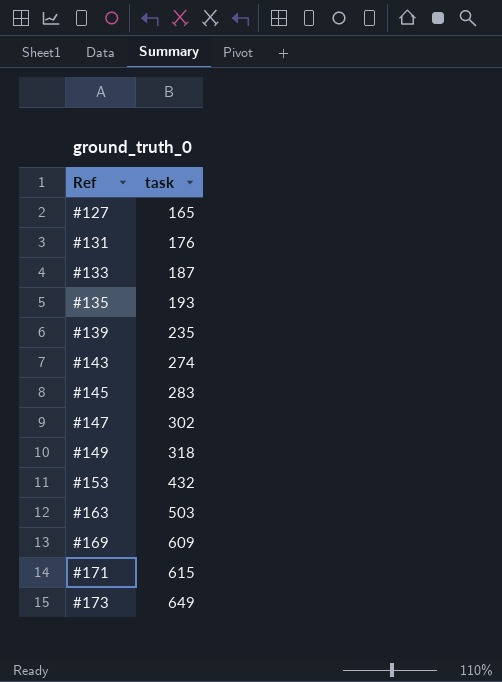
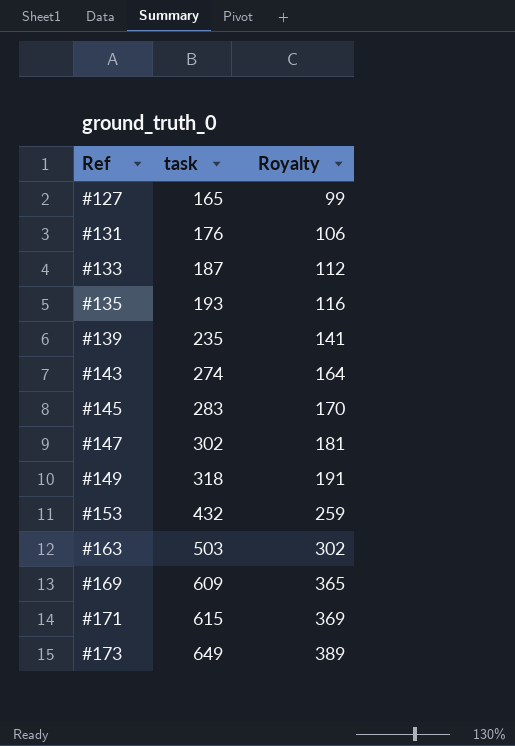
column Royalty | formula: none -> [task] * 0.6

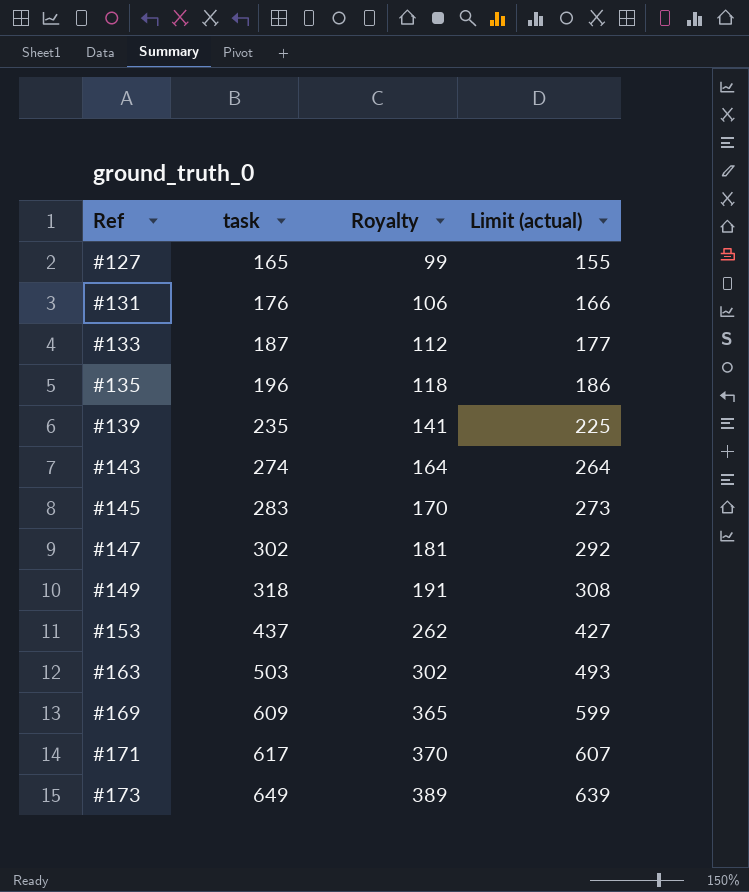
column Limit (actual) | formula: none -> [task] - 10
#135 | task: 193 -> 196
#135 | Royalty: 116 -> 118
#153 | task: 432 -> 437
#153 | Royalty: 259 -> 262
#171 | task: 615 -> 617
#171 | Royalty: 369 -> 370

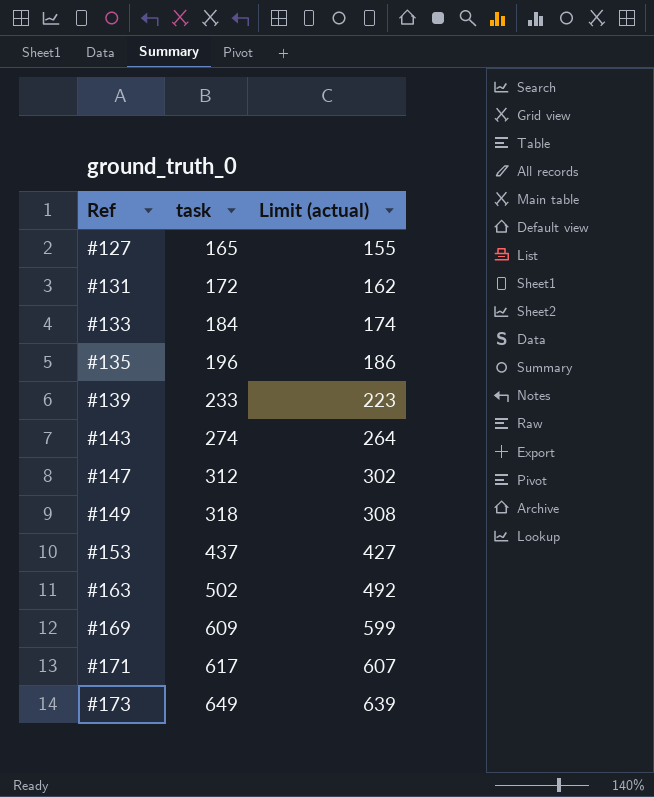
column Royalty | formula: [task] * 0.6 -> none
row #145: 283 | 170 | 273 -> none
#131 | task: 176 -> 172
#131 | Limit (actual): 166 -> 162
#133 | task: 187 -> 184
#133 | Limit (actual): 177 -> 174
#139 | task: 235 -> 233
#139 | Limit (actual): 225 -> 223
#147 | task: 302 -> 312
#147 | Limit (actual): 292 -> 302
#163 | task: 503 -> 502
#163 | Limit (actual): 493 -> 492

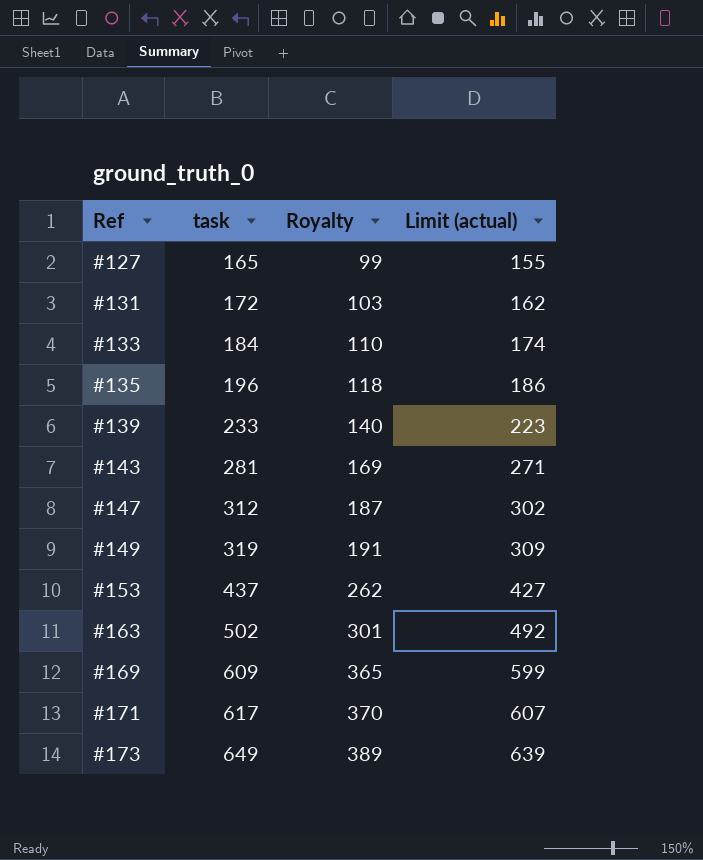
column Royalty | formula: none -> [task] * 0.6
#143 | task: 274 -> 281
#143 | Limit (actual): 264 -> 271
#149 | task: 318 -> 319
#149 | Limit (actual): 308 -> 309

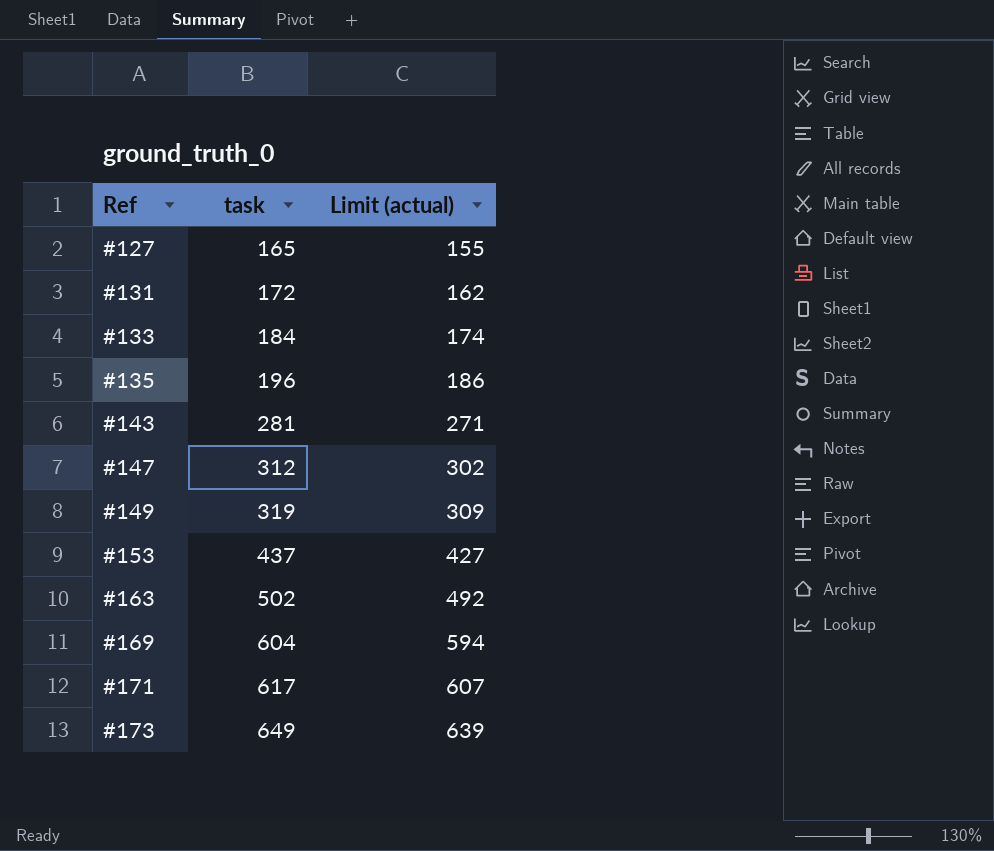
column Royalty | formula: [task] * 0.6 -> none
row #139: 233 | 140 | 223 -> none
#169 | task: 609 -> 604
#169 | Limit (actual): 599 -> 594

